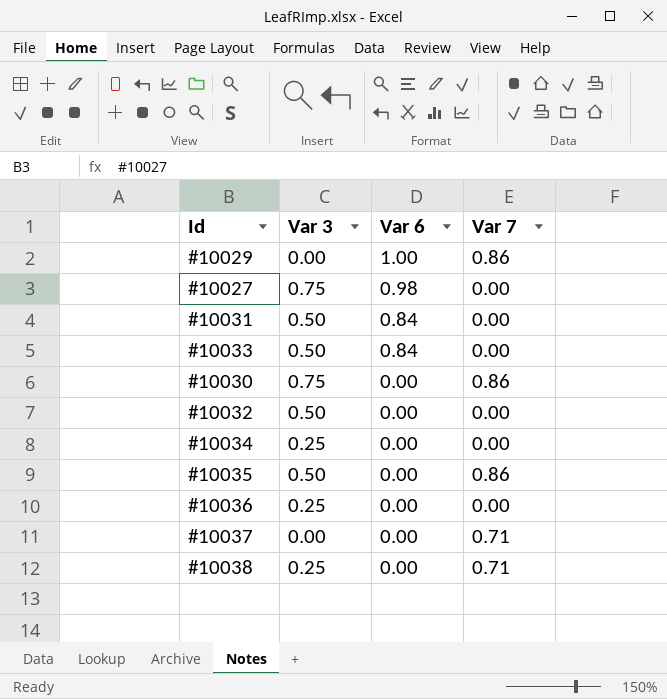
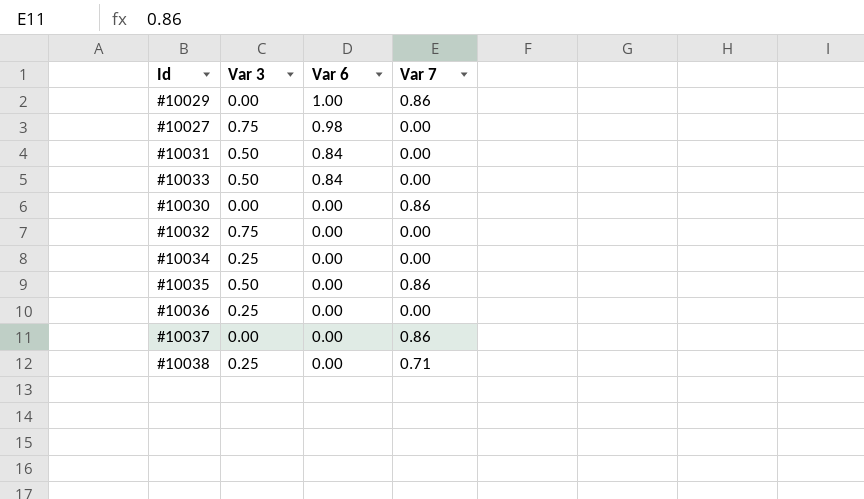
#10030 | Var 3: 0.75 -> 0.00
#10032 | Var 3: 0.50 -> 0.75
#10037 | Var 7: 0.71 -> 0.86

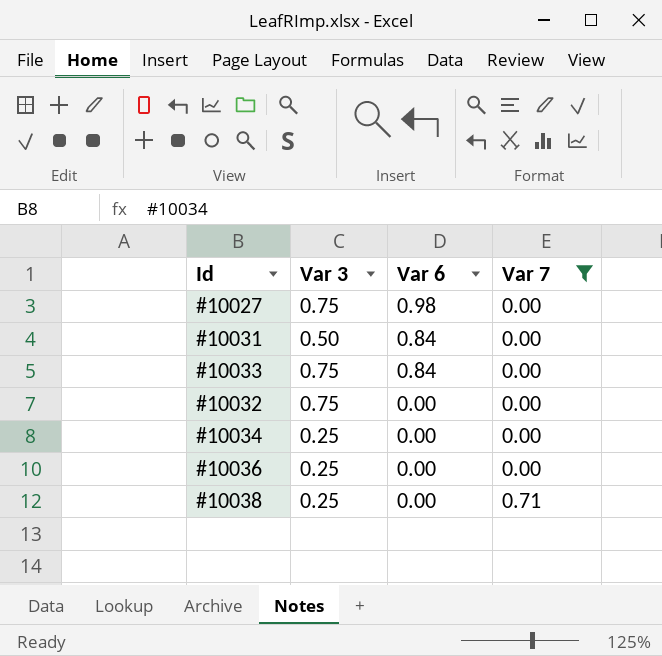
filter: none -> Var 7 != 0.86
#10033 | Var 3: 0.50 -> 0.75

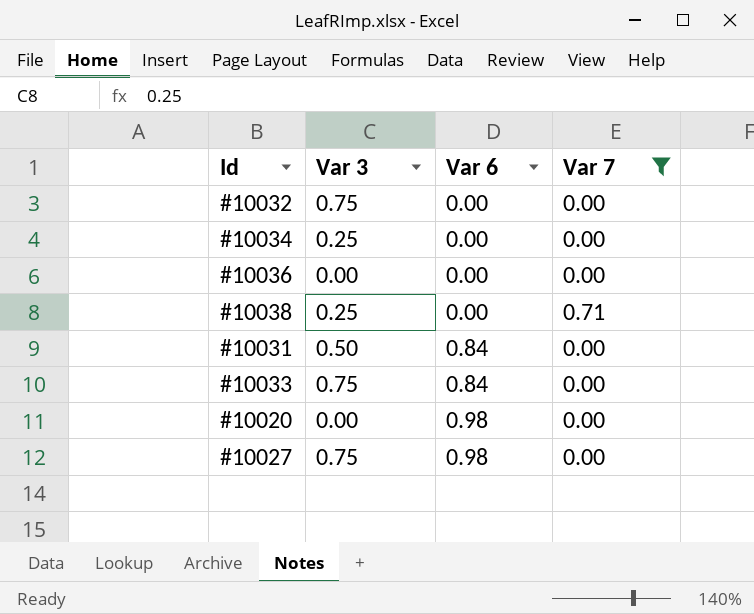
row order: Var 6 descending -> Var 6 ascending
#10036 | Var 3: 0.25 -> 0.00
row #10020: none -> 0.00 | 0.98 | 0.00

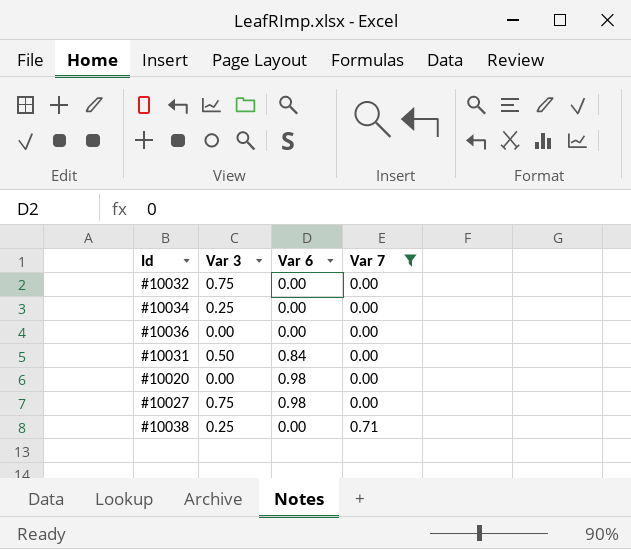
row order: Var 6 ascending -> Var 7 ascending
row #10033: 0.75 | 0.84 | 0.00 -> none

